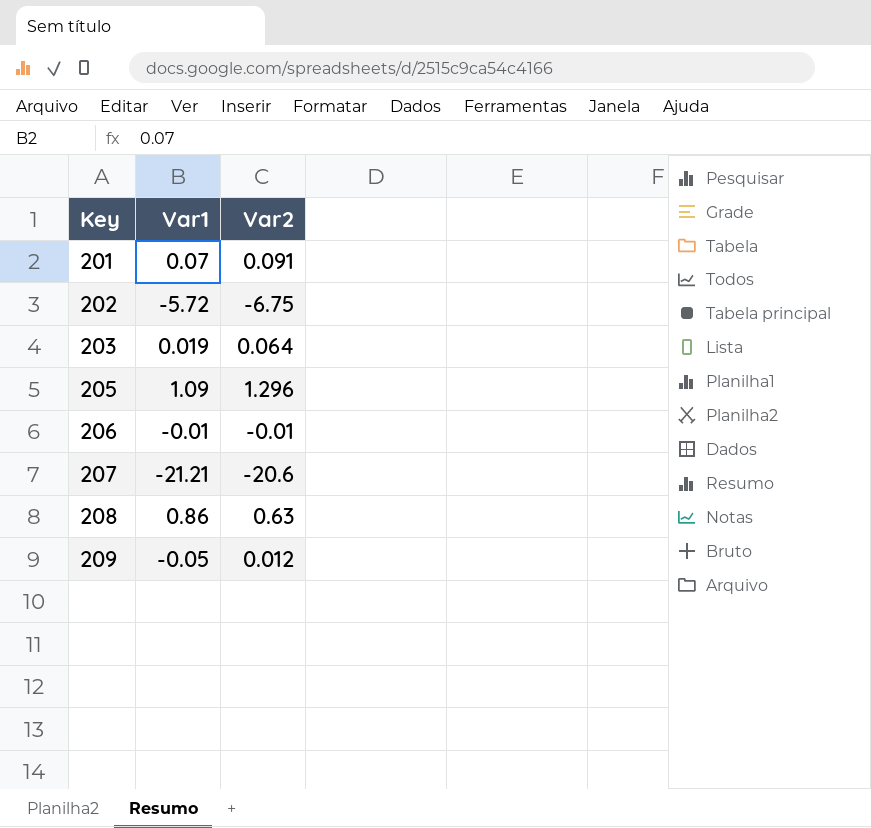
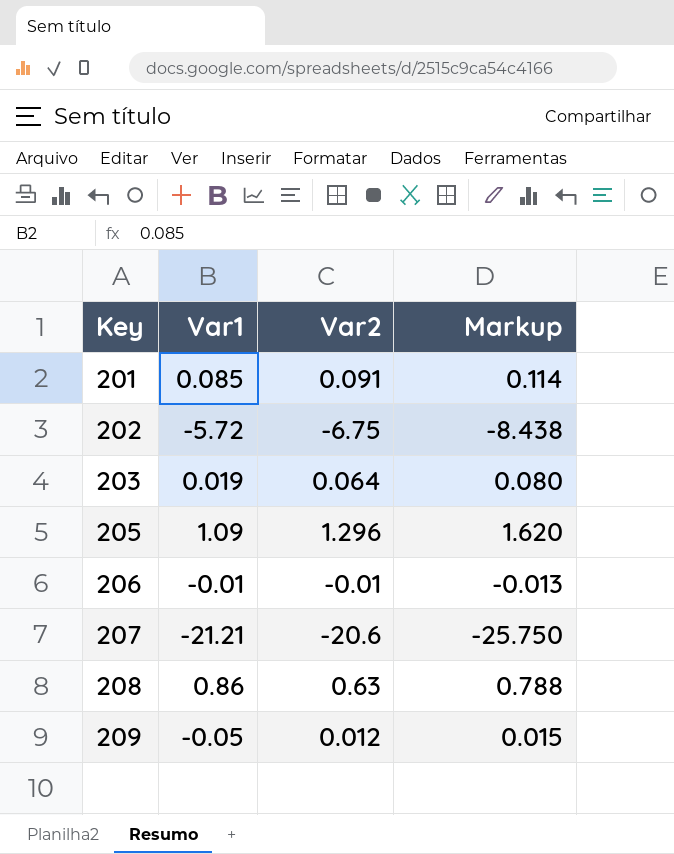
column Markup | formula: none -> [Var2] * 1.25
201 | Var1: 0.07 -> 0.085

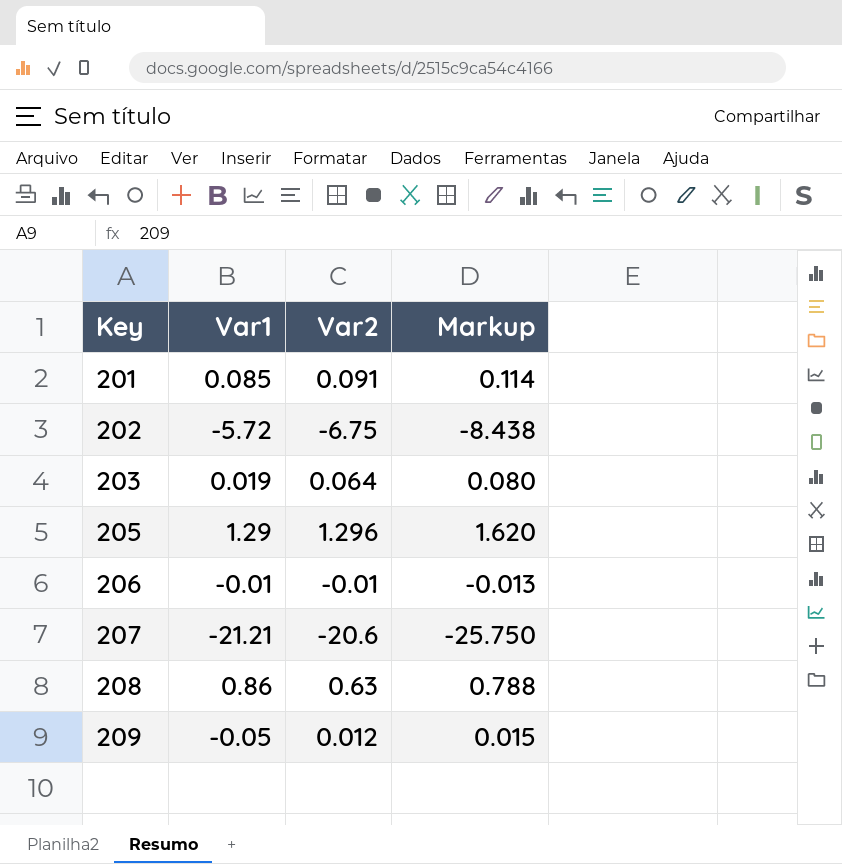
205 | Var1: 1.09 -> 1.29

